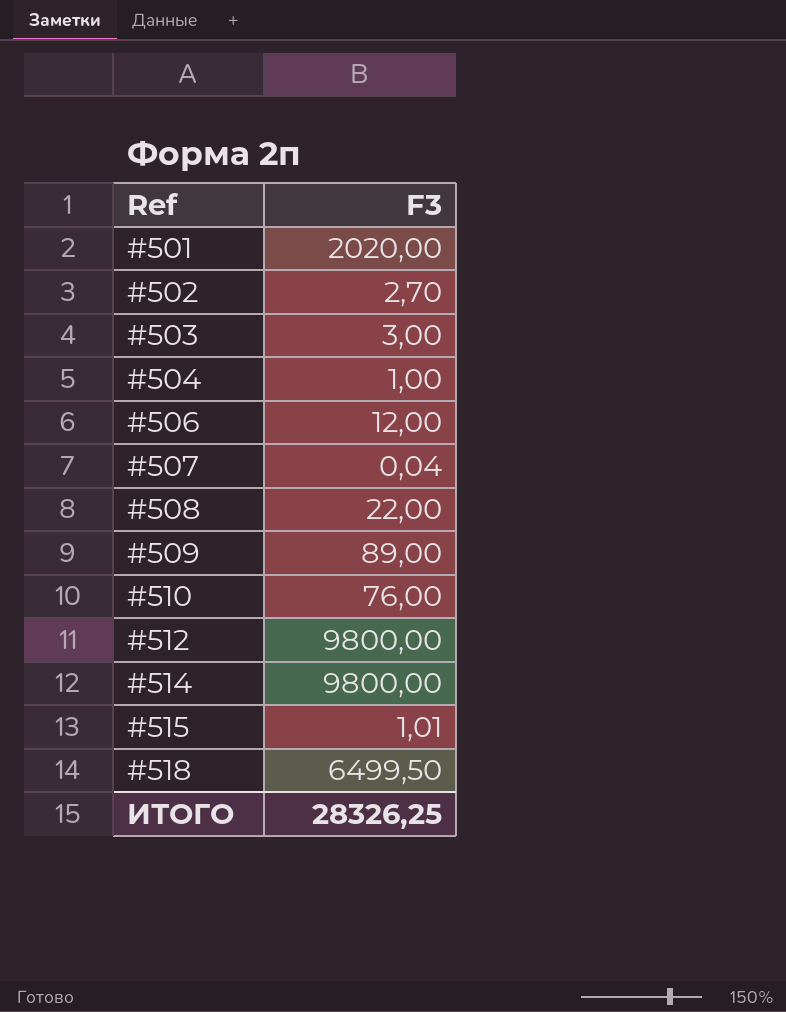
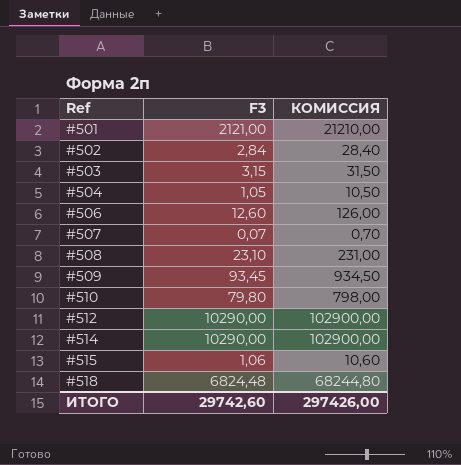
column КОМИССИЯ | formula: none -> [F3] * 10
#501 | F3: 2020,00 -> 2121,00
#502 | F3: 2,70 -> 2,84
#503 | F3: 3,00 -> 3,15
#504 | F3: 1,00 -> 1,05
#506 | F3: 12,00 -> 12,60
#507 | F3: 0,04 -> 0,07
#508 | F3: 22,00 -> 23,10
#509 | F3: 89,00 -> 93,45
#510 | F3: 76,00 -> 79,80
#512 | F3: 9800,00 -> 10290,00
#514 | F3: 9800,00 -> 10290,00
#515 | F3: 1,01 -> 1,06
#518 | F3: 6499,50 -> 6824,48
ИТОГО | F3: 28326,25 -> 29742,60

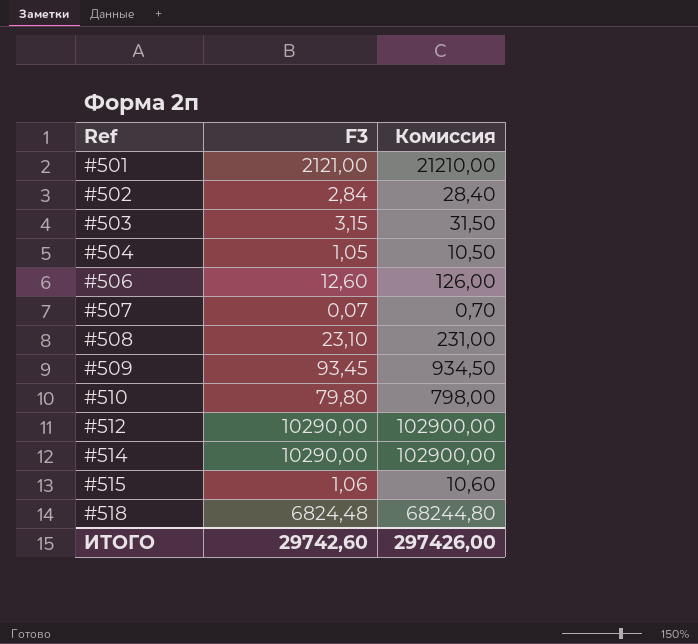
column name: КОМИССИЯ -> Комиссия

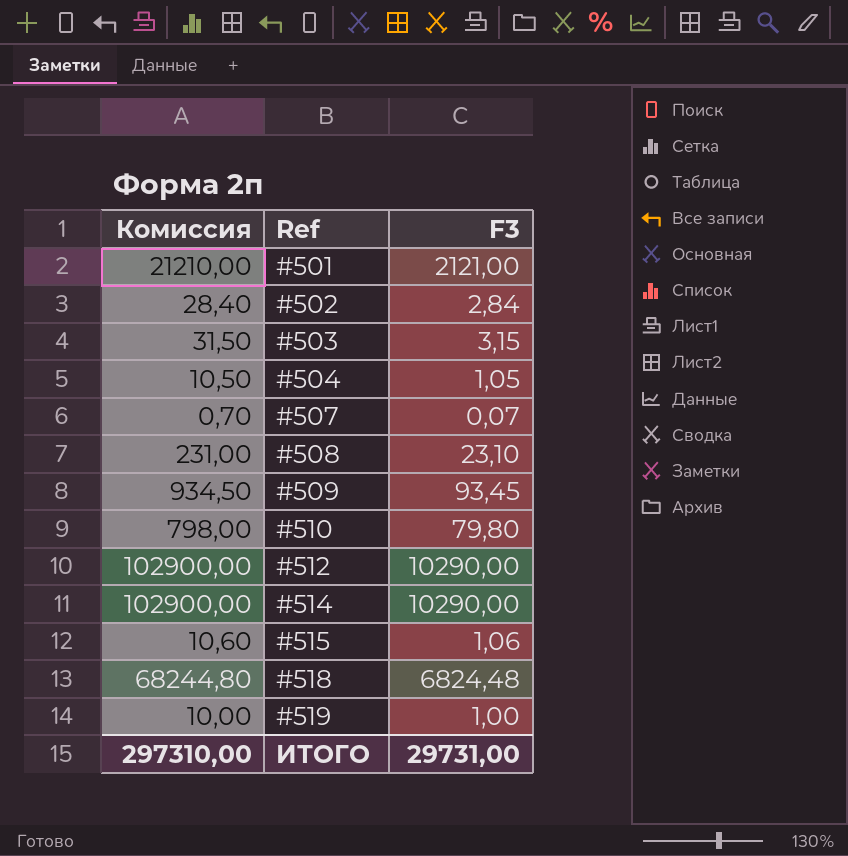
column Комиссия | position: 3 -> 1
row #506: 12,60 | 126,00 -> none
row #519: none -> 10,00 | 1,00
ИТОГО | Комиссия: 297426,00 -> 297310,00
ИТОГО | F3: 29742,60 -> 29731,00

